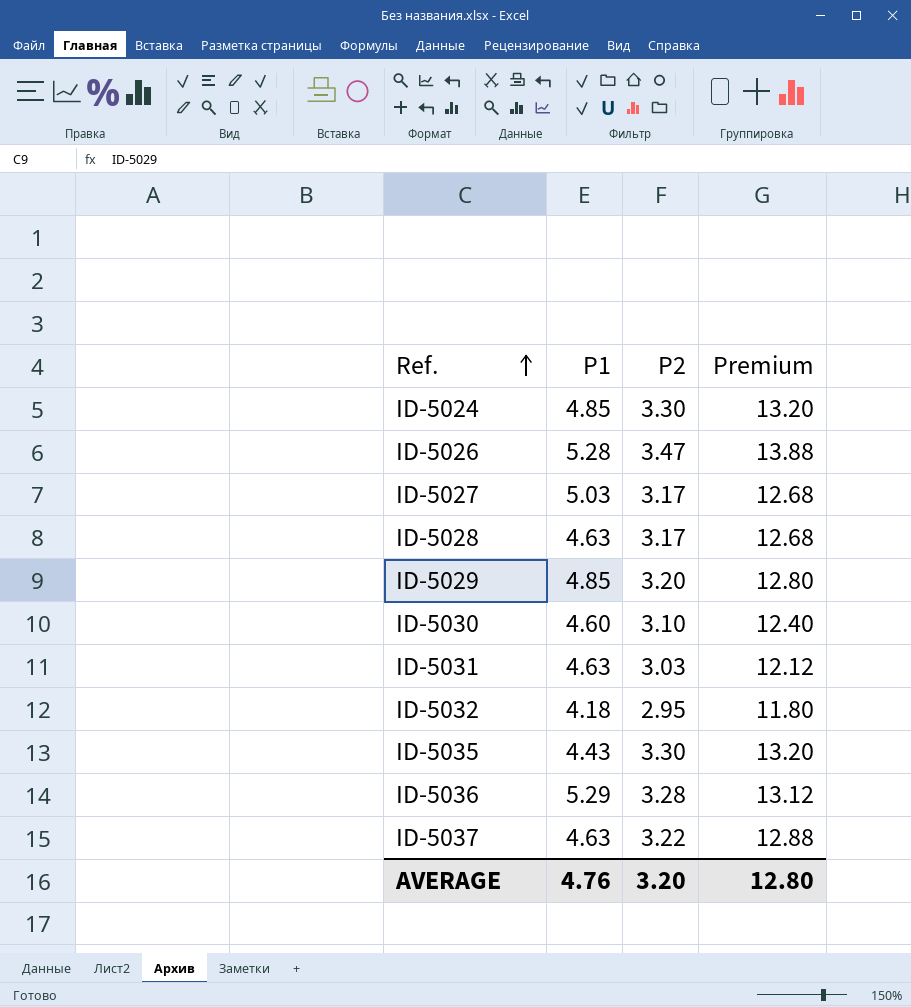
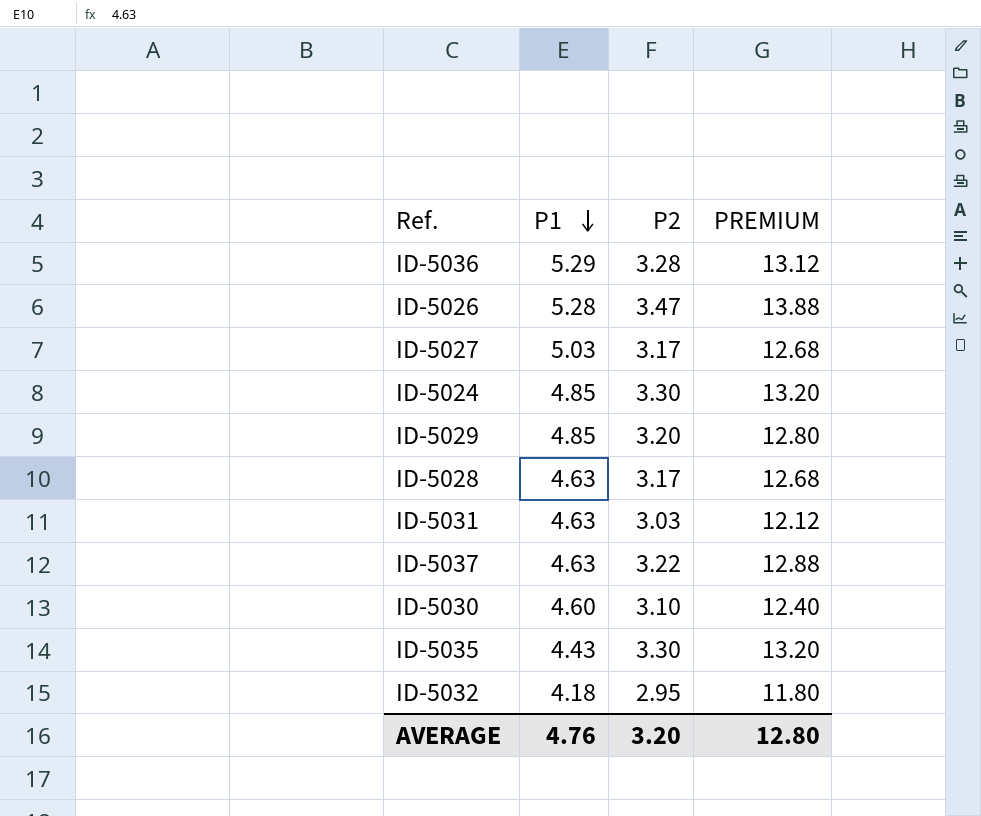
row order: Ref. ascending -> P1 descending
column name: Premium -> PREMIUM

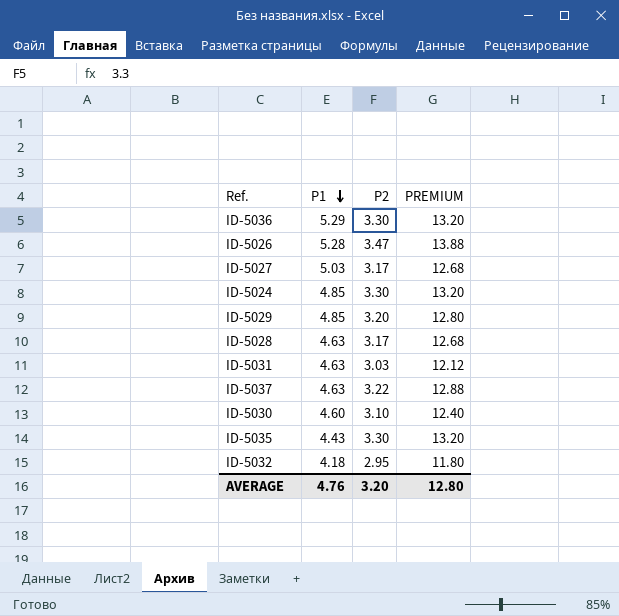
ID-5036 | P2: 3.28 -> 3.30
ID-5036 | PREMIUM: 13.12 -> 13.20

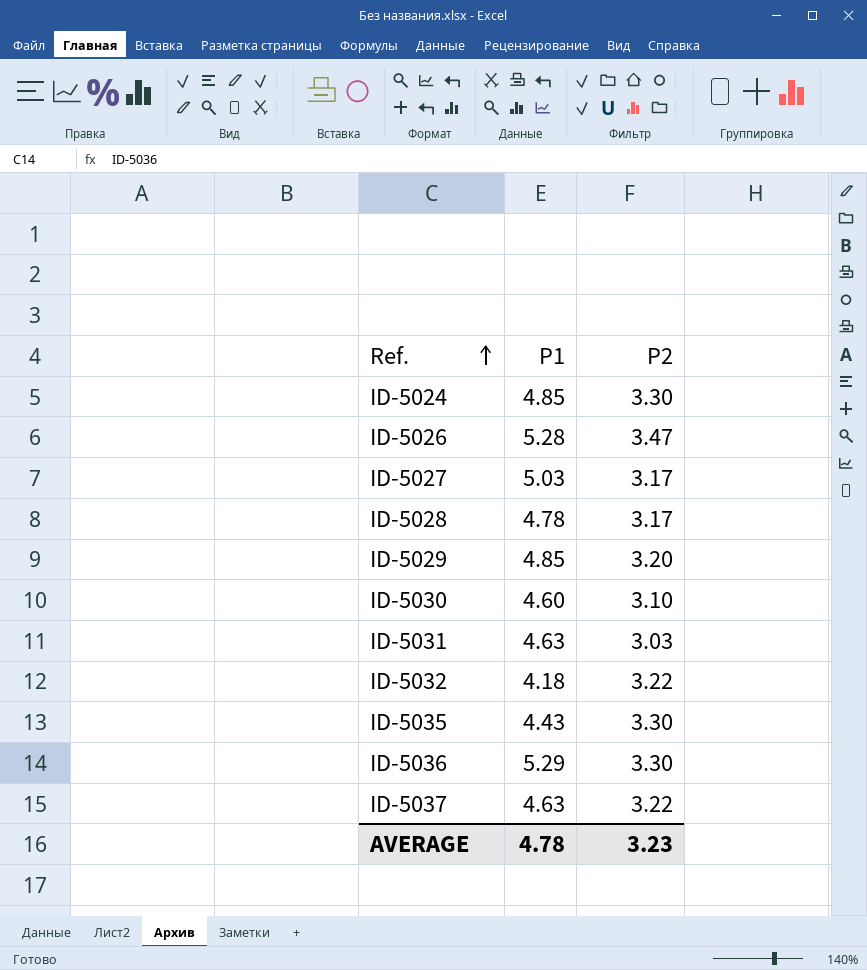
row order: P1 descending -> Ref. ascending
column PREMIUM | formula: [P2] * 4 -> none
ID-5028 | P1: 4.63 -> 4.78
ID-5032 | P2: 2.95 -> 3.22
AVERAGE | P1: 4.76 -> 4.78
AVERAGE | P2: 3.20 -> 3.23

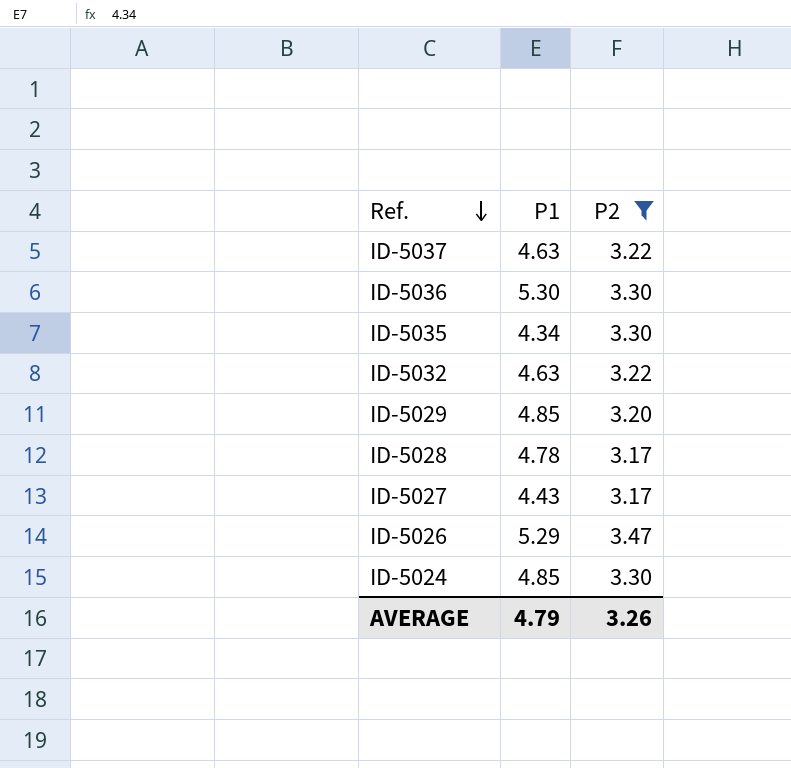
filter: none -> P2 >= 3.17
row order: Ref. ascending -> Ref. descending
ID-5036 | P1: 5.29 -> 5.30
ID-5035 | P1: 4.43 -> 4.34
ID-5032 | P1: 4.18 -> 4.63
ID-5027 | P1: 5.03 -> 4.43
ID-5026 | P1: 5.28 -> 5.29
AVERAGE | P1: 4.78 -> 4.79
AVERAGE | P2: 3.23 -> 3.26

